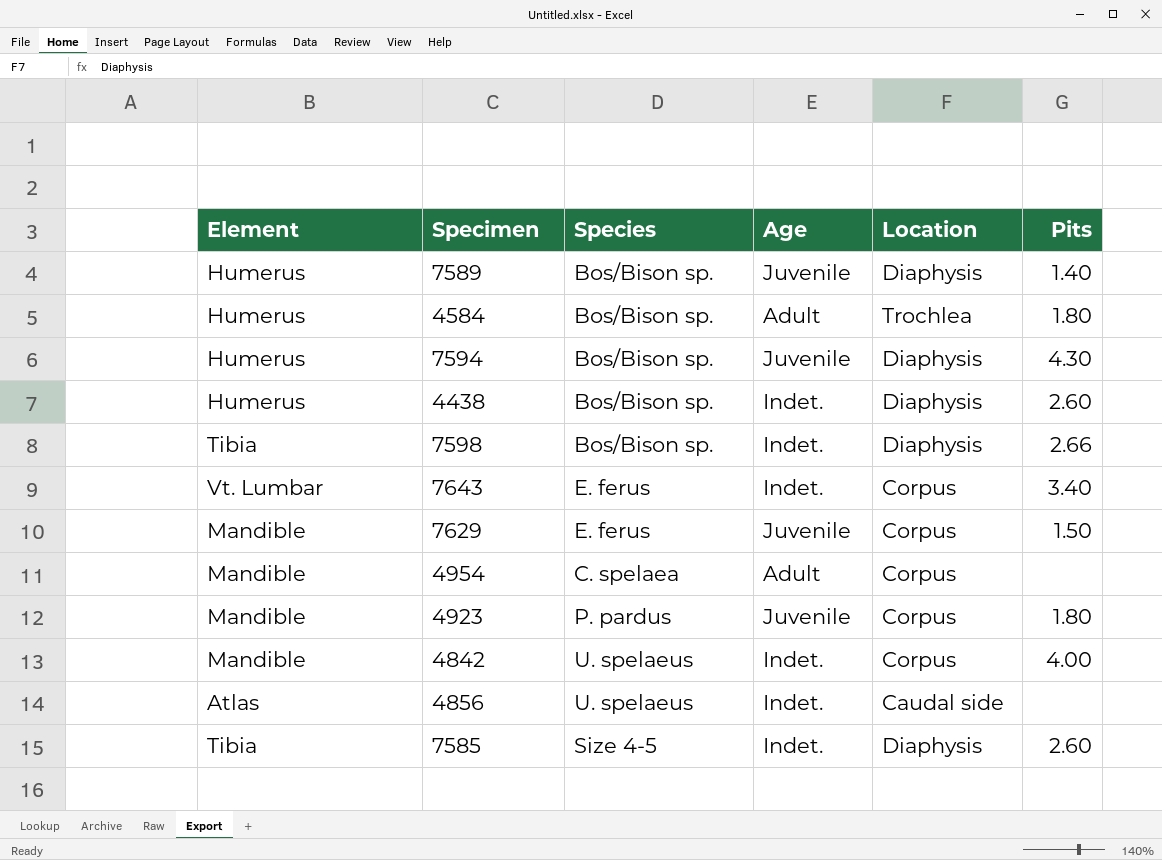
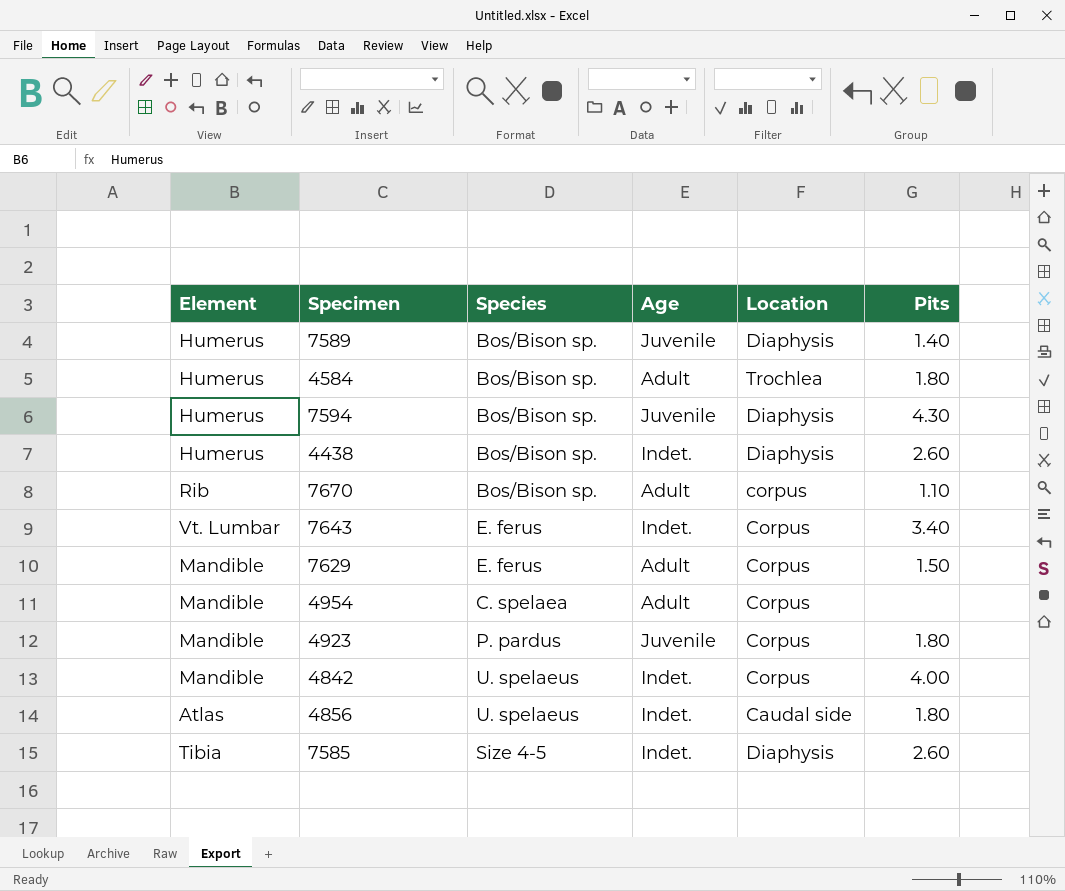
row 7598: Tibia | Bos/Bison sp. | Indet. | Diaphysis | 2.66 -> none
row 7670: none -> Rib | Bos/Bison sp. | Adult | corpus | 1.10
7629 | Age: Juvenile -> Adult
4856 | Pits: none -> 1.80

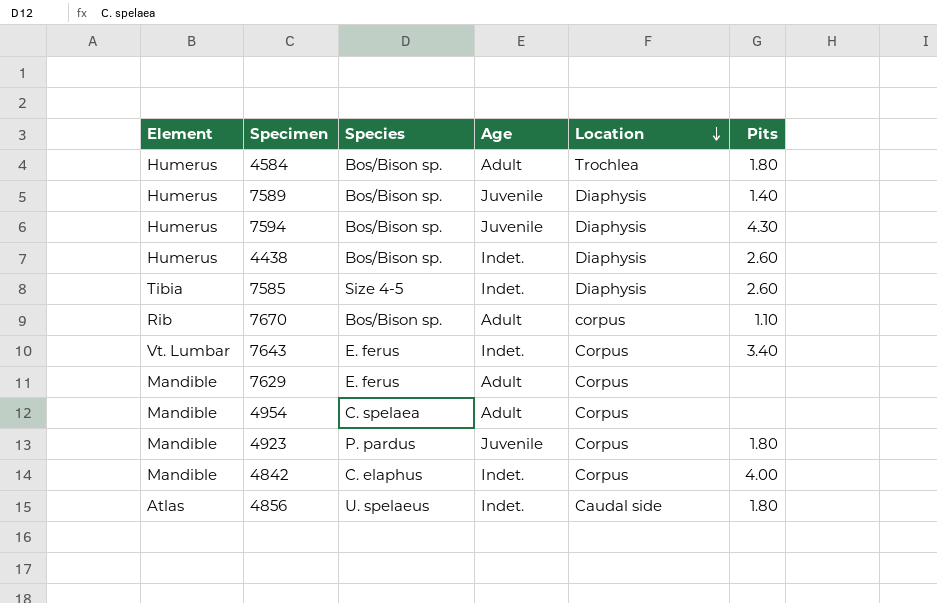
row order: none -> Location descending
7629 | Pits: 1.50 -> none
4842 | Species: U. spelaeus -> C. elaphus

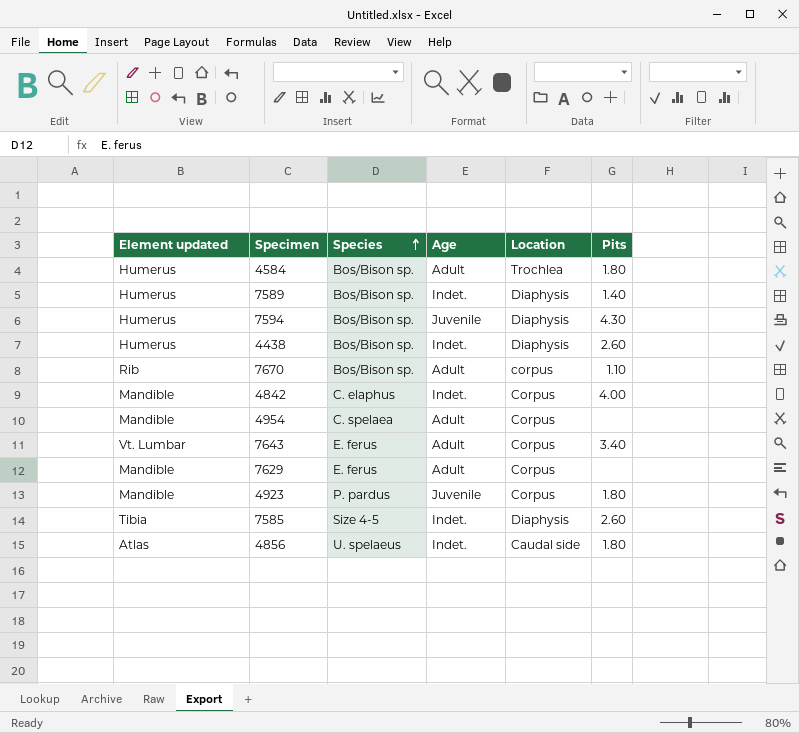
row order: Location descending -> Species ascending
column name: Element -> Element updated
7589 | Age: Juvenile -> Indet.
7643 | Age: Indet. -> Adult

